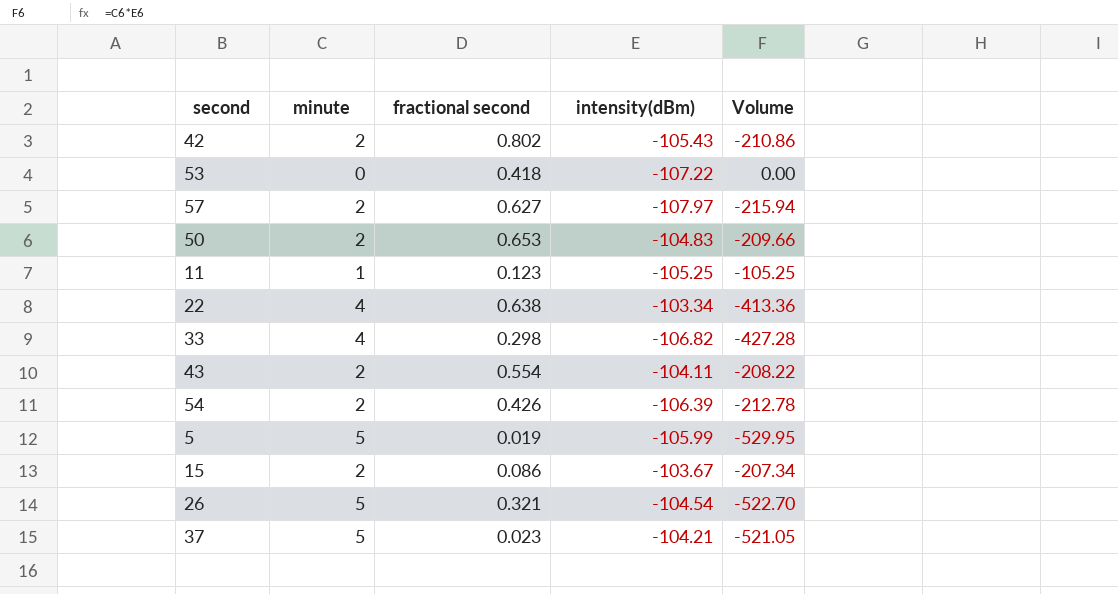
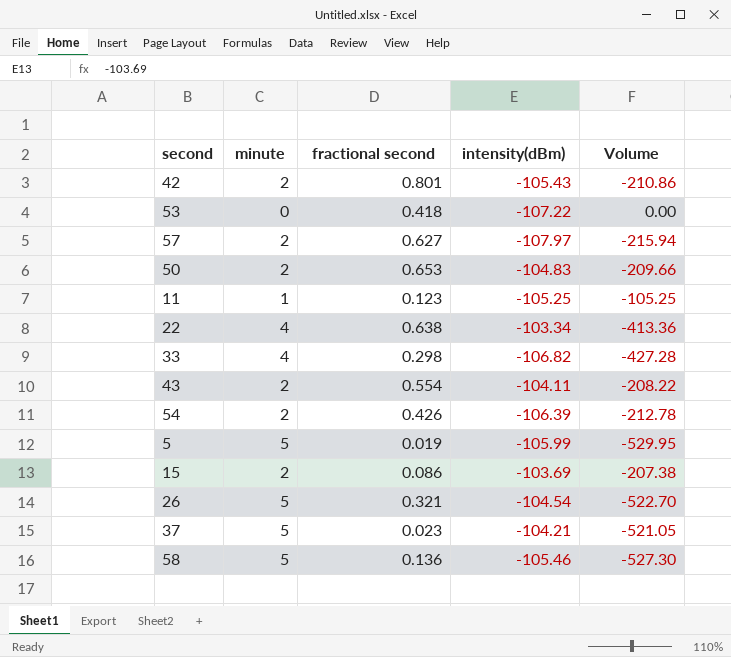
42 | fractional second: 0.802 -> 0.801
15 | intensity(dBm): -103.67 -> -103.69
15 | Volume: -207.34 -> -207.38
row 58: none -> 5 | 0.136 | -105.46 | -527.30

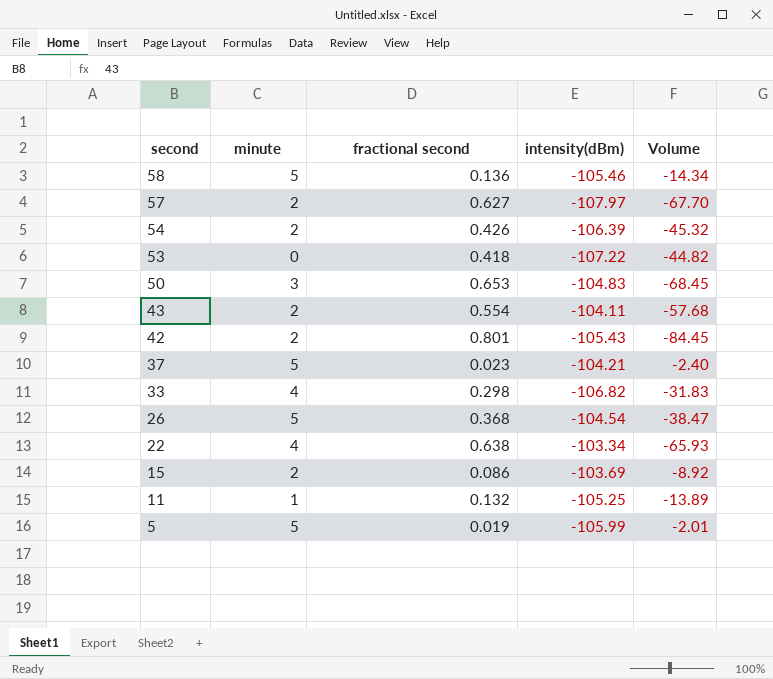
row order: none -> second descending
column Volume | formula: [minute] * [intensity(dBm)] -> [fractional second] * [intensity(dBm)]
50 | minute: 2 -> 3
26 | fractional second: 0.321 -> 0.368
11 | fractional second: 0.123 -> 0.132

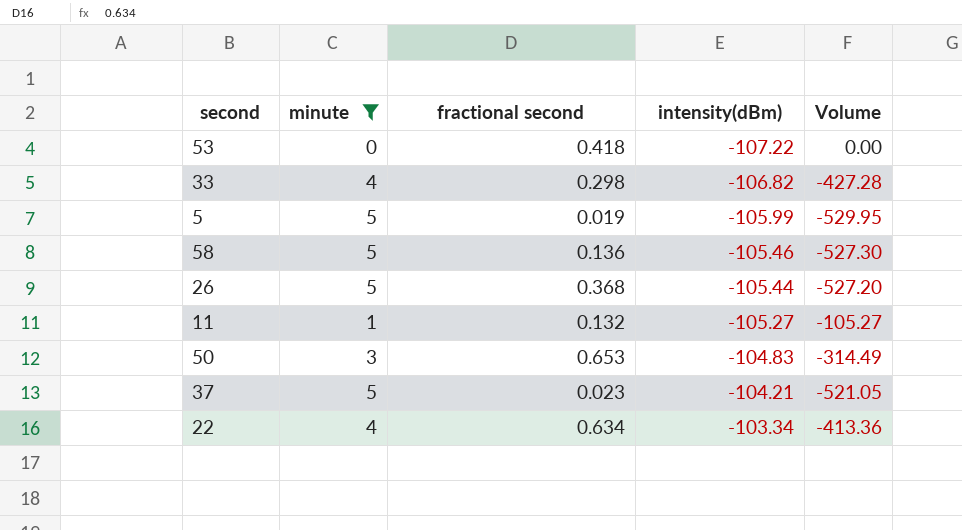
filter: none -> minute != 2
row order: second descending -> intensity(dBm) ascending
column Volume | formula: [fractional second] * [intensity(dBm)] -> [minute] * [intensity(dBm)]
26 | intensity(dBm): -104.54 -> -105.44
11 | intensity(dBm): -105.25 -> -105.27
22 | fractional second: 0.638 -> 0.634

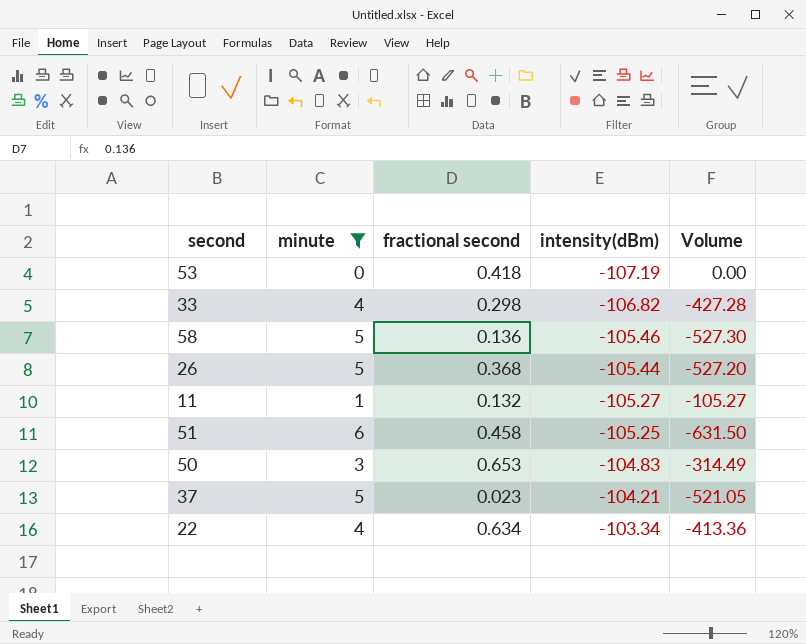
row 5: 5 | 0.019 | -105.99 | -529.95 -> none
53 | intensity(dBm): -107.22 -> -107.19
row 51: none -> 6 | 0.458 | -105.25 | -631.50

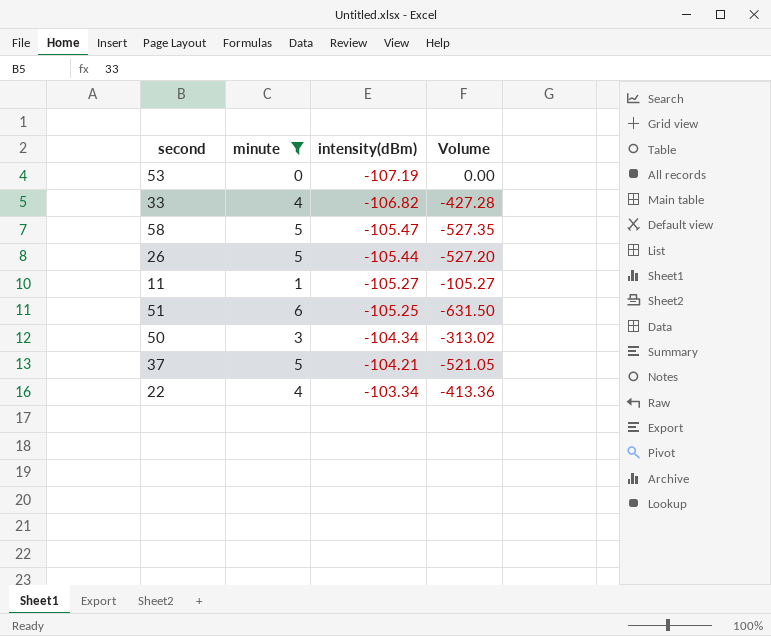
column fractional second | position: 3 -> none
58 | intensity(dBm): -105.46 -> -105.47
58 | Volume: -527.30 -> -527.35
50 | intensity(dBm): -104.83 -> -104.34
50 | Volume: -314.49 -> -313.02

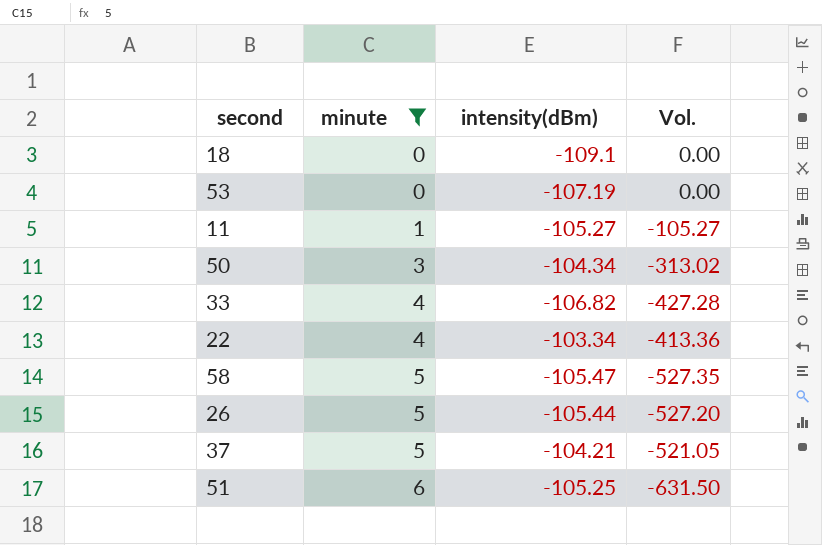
row order: intensity(dBm) ascending -> minute ascending
column name: Volume -> Vol.
row 18: none -> 0 | -109.1 | 0.00

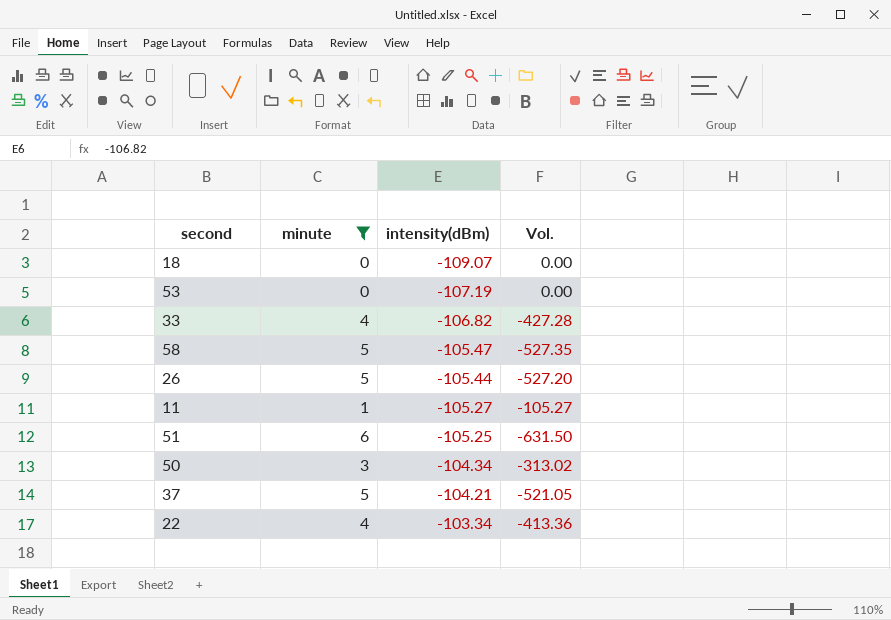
row order: minute ascending -> intensity(dBm) ascending
18 | intensity(dBm): -109.1 -> -109.07

